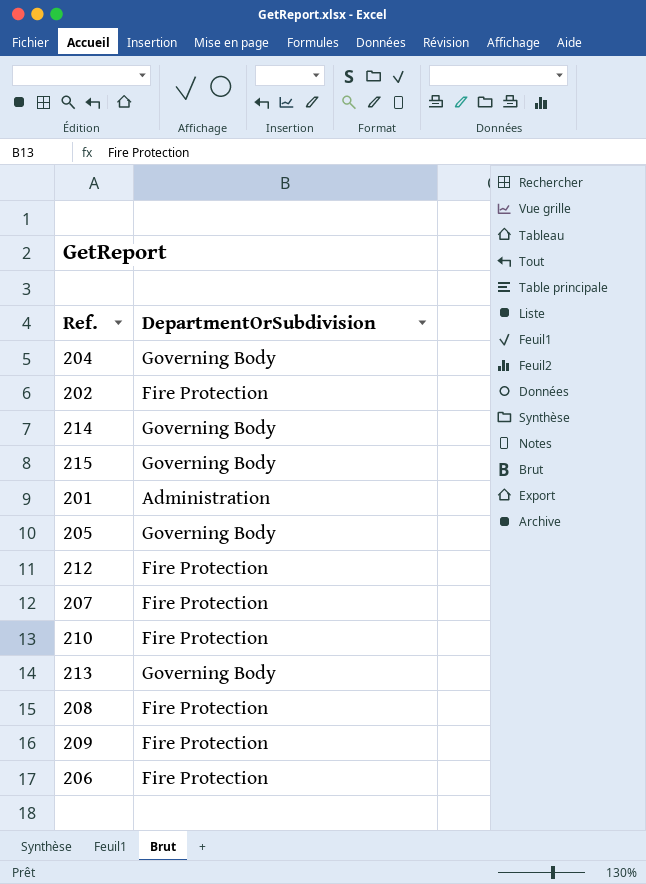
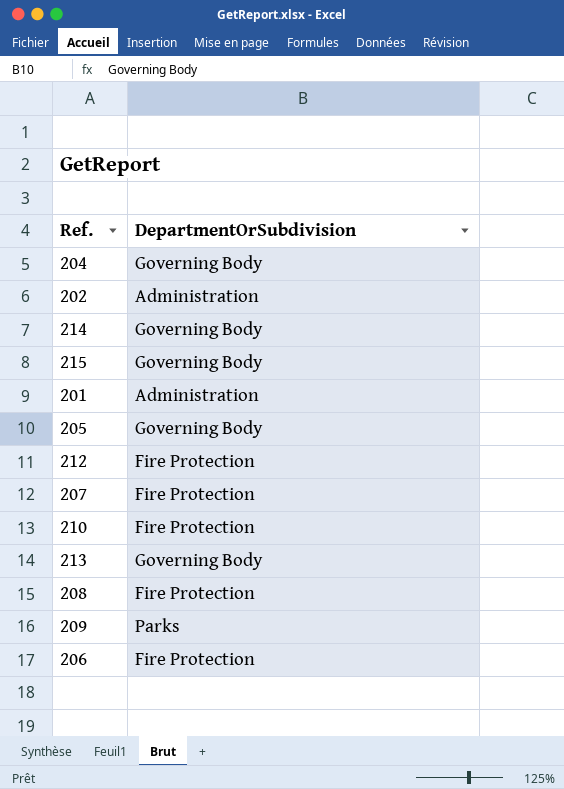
202 | DepartmentOrSubdivision: Fire Protection -> Administration
209 | DepartmentOrSubdivision: Fire Protection -> Parks

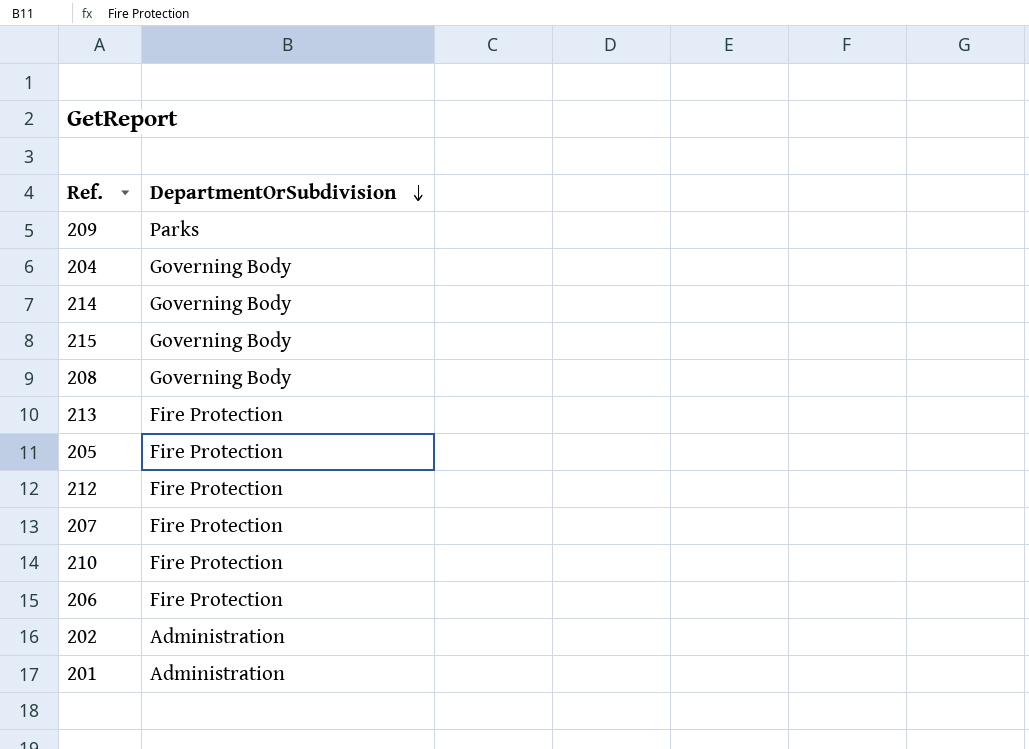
row order: none -> DepartmentOrSubdivision descending
208 | DepartmentOrSubdivision: Fire Protection -> Governing Body
213 | DepartmentOrSubdivision: Governing Body -> Fire Protection
205 | DepartmentOrSubdivision: Governing Body -> Fire Protection

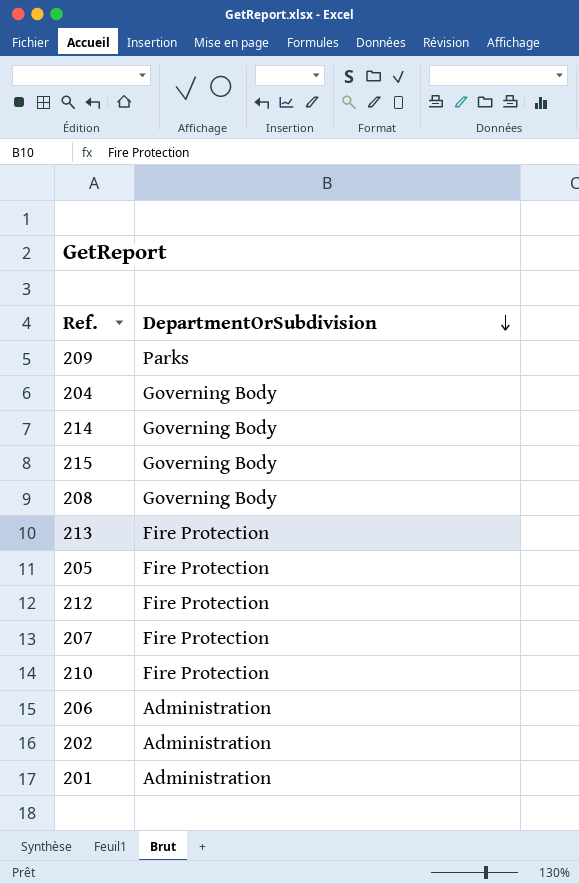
206 | DepartmentOrSubdivision: Fire Protection -> Administration

